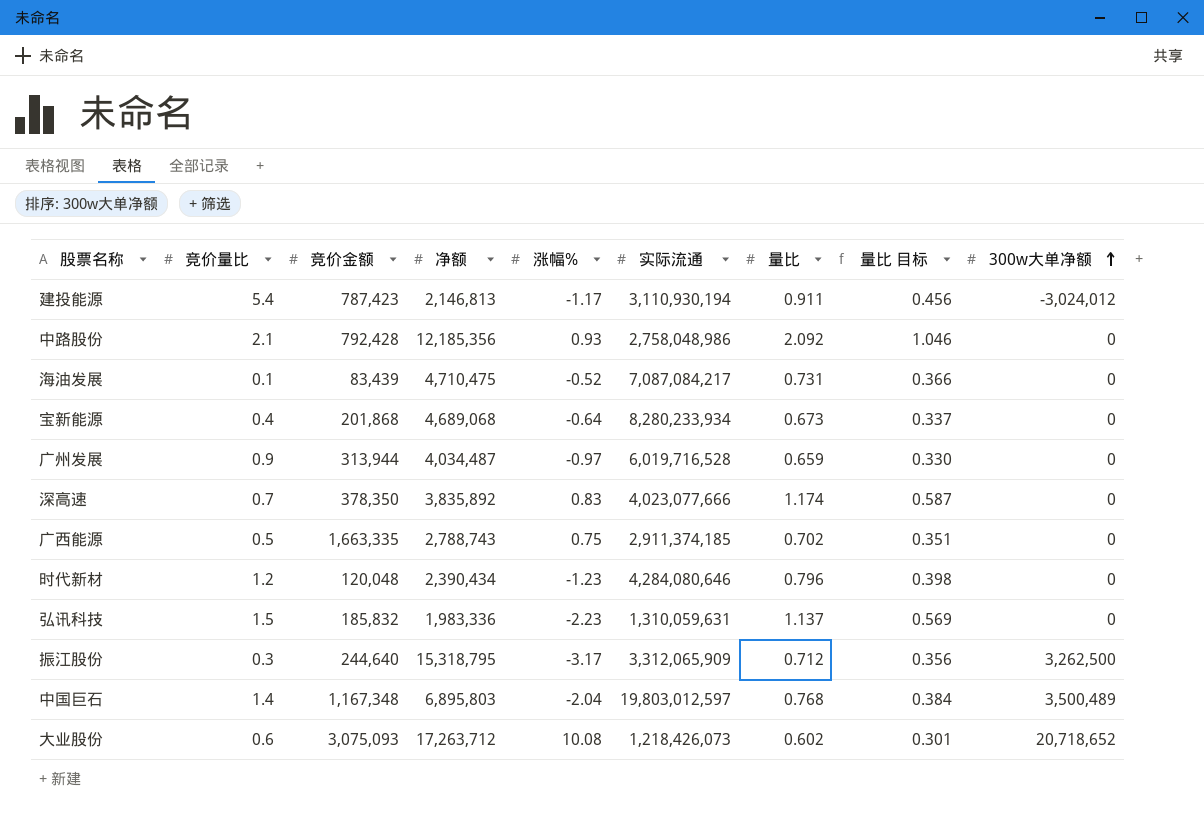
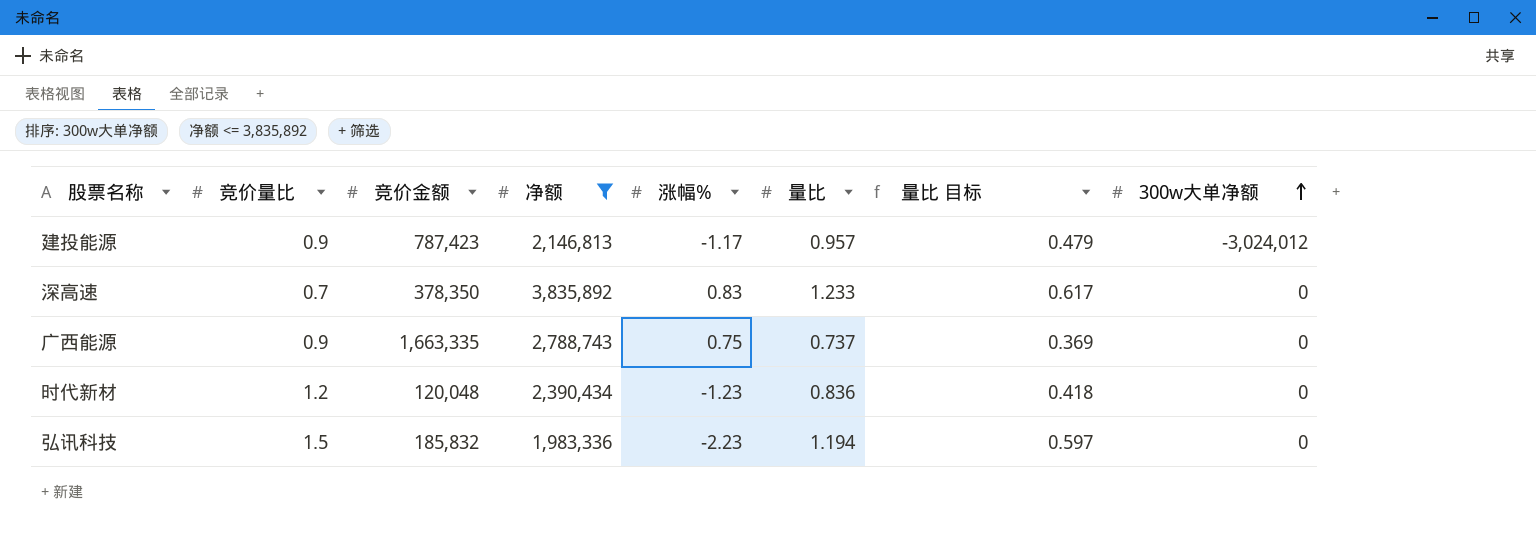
filter: none -> 净额 <= 3,835,892
column 实际流通 | position: 6 -> none
建投能源 | 竞价量比: 5.4 -> 0.9
建投能源 | 量比: 0.911 -> 0.957
建投能源 | 量比 目标: 0.456 -> 0.479
深高速 | 量比: 1.174 -> 1.233
深高速 | 量比 目标: 0.587 -> 0.617
广西能源 | 竞价量比: 0.5 -> 0.9
广西能源 | 量比: 0.702 -> 0.737
广西能源 | 量比 目标: 0.351 -> 0.369
时代新材 | 量比: 0.796 -> 0.836
时代新材 | 量比 目标: 0.398 -> 0.418
弘讯科技 | 量比: 1.137 -> 1.194
弘讯科技 | 量比 目标: 0.569 -> 0.597

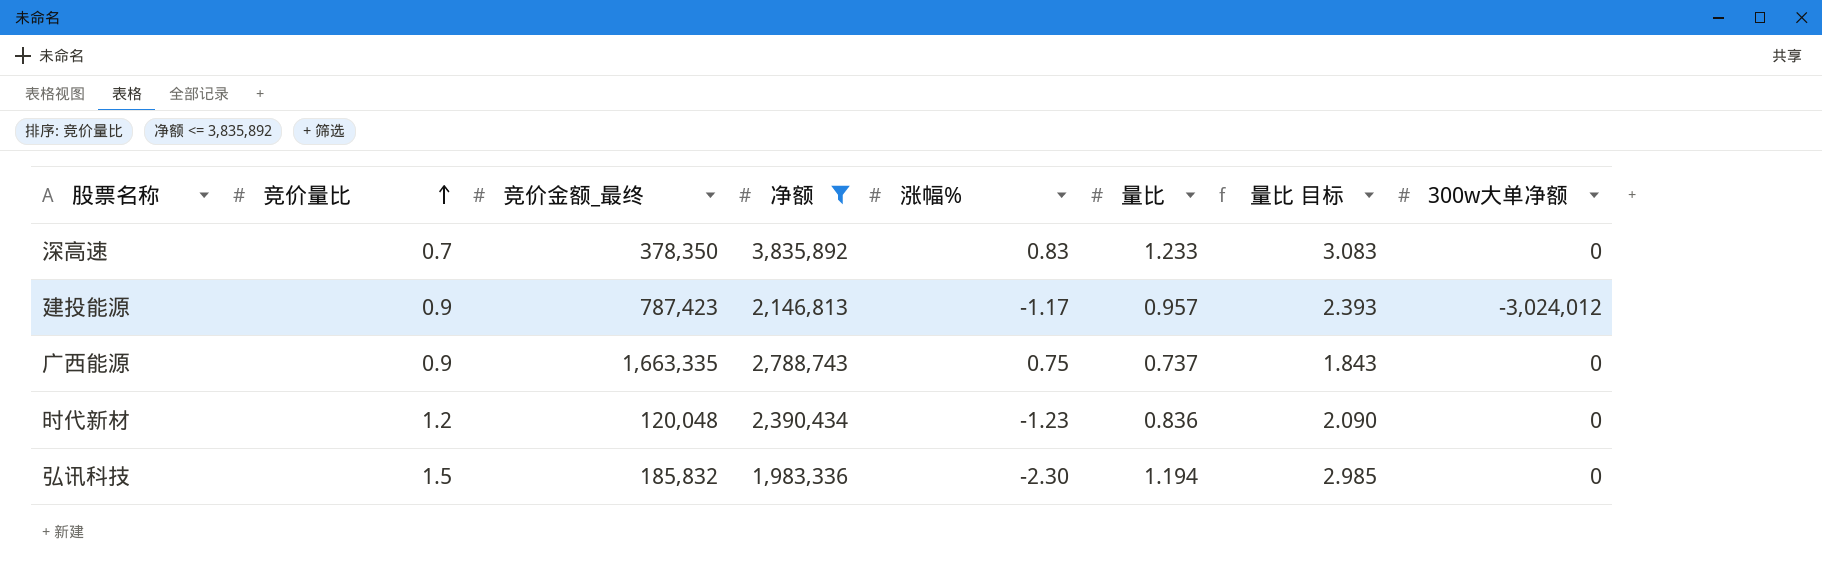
row order: 300w大单净额 ascending -> 竞价量比 ascending
column name: 竞价金额 -> 竞价金额_最终
column 量比 目标 | formula: [量比] * 0.5 -> [量比] * 2.5
弘讯科技 | 涨幅%: -2.23 -> -2.30

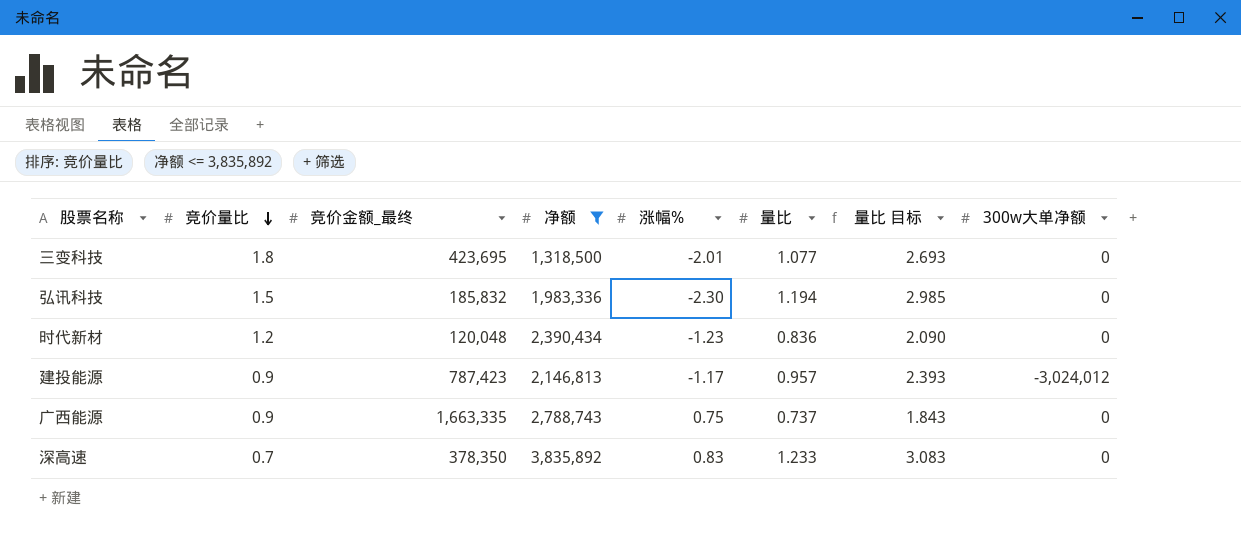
row order: 竞价量比 ascending -> 竞价量比 descending
row 三变科技: none -> 1.8 | 423,695 | 1,318,500 | -2.01 | 1.077 | 2.693 | 0

